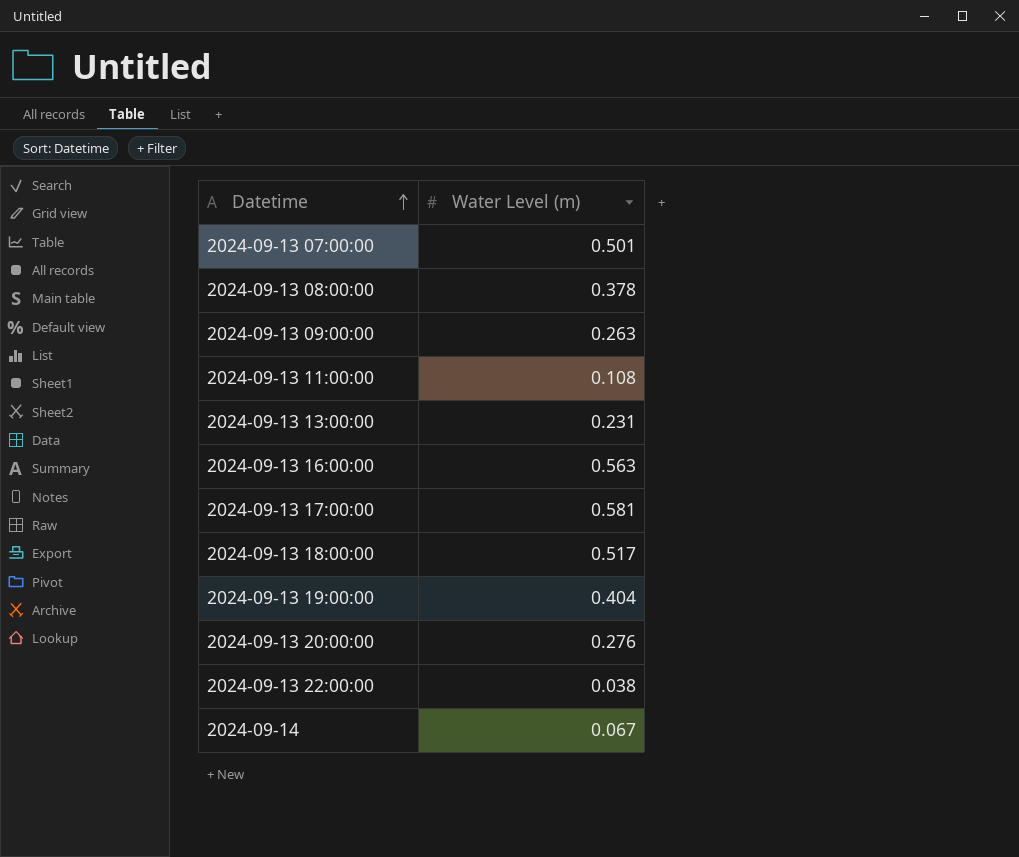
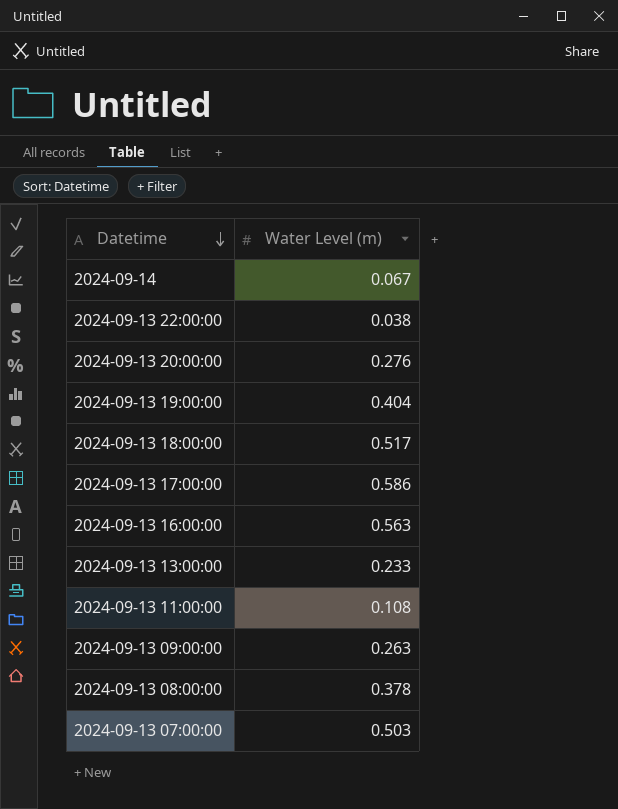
row order: Datetime ascending -> Datetime descending
2024-09-13 17:00:00 | Water Level (m): 0.581 -> 0.586
2024-09-13 13:00:00 | Water Level (m): 0.231 -> 0.233
2024-09-13 07:00:00 | Water Level (m): 0.501 -> 0.503

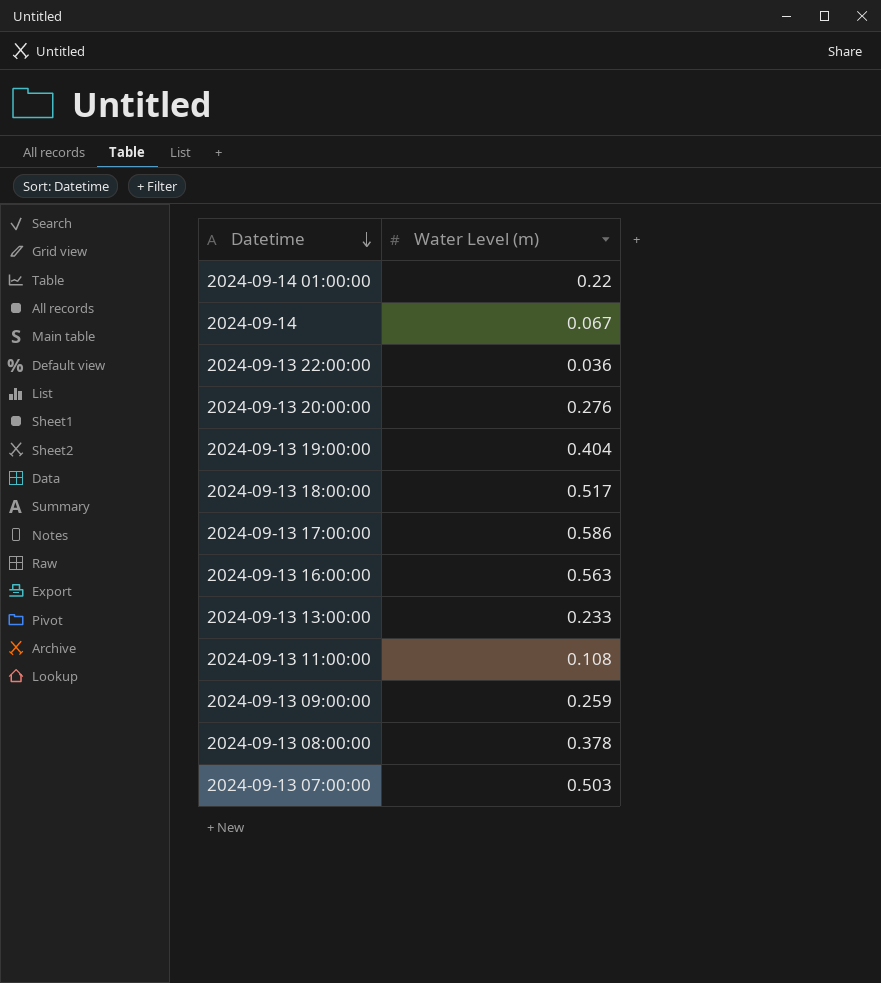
row 2024-09-14 01:00:00: none -> 0.22
2024-09-13 22:00:00 | Water Level (m): 0.038 -> 0.036
2024-09-13 09:00:00 | Water Level (m): 0.263 -> 0.259

